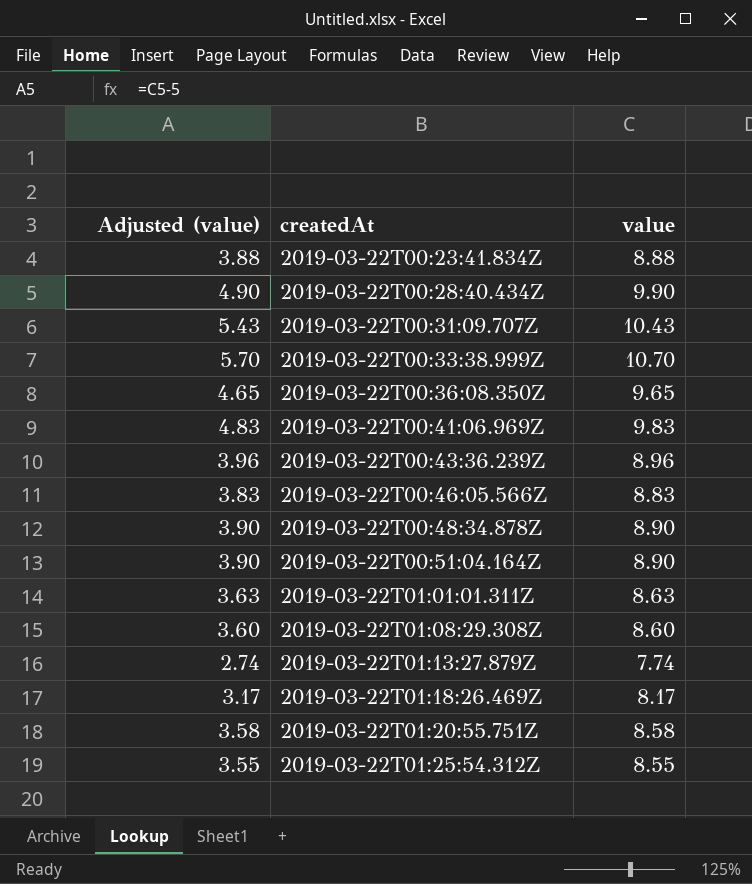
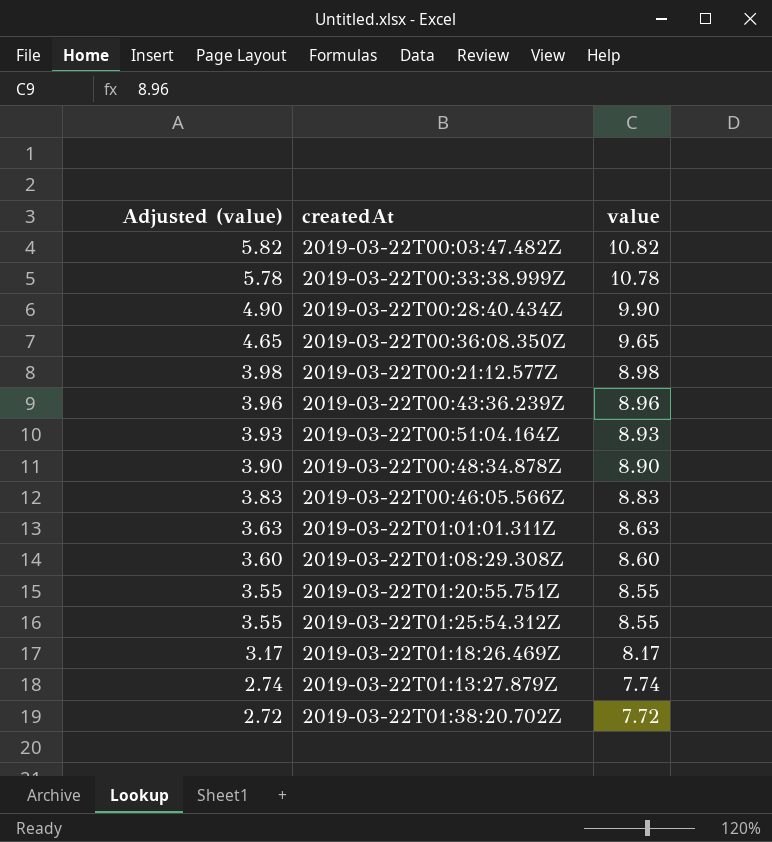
row order: createdAt ascending -> Adjusted (value) descending
row 2019-03-22T00:23:41.834Z: 3.88 | 8.88 -> none
row 2019-03-22T00:31:09.707Z: 5.43 | 10.43 -> none
row 2019-03-22T00:41:06.969Z: 4.83 | 9.83 -> none
row 2019-03-22T00:03:47.482Z: none -> 5.82 | 10.82
2019-03-22T00:33:38.999Z | Adjusted (value): 5.70 -> 5.78
2019-03-22T00:33:38.999Z | value: 10.70 -> 10.78
row 2019-03-22T00:21:12.577Z: none -> 3.98 | 8.98
2019-03-22T00:51:04.164Z | Adjusted (value): 3.90 -> 3.93
2019-03-22T00:51:04.164Z | value: 8.90 -> 8.93
2019-03-22T01:20:55.751Z | Adjusted (value): 3.58 -> 3.55
2019-03-22T01:20:55.751Z | value: 8.58 -> 8.55
row 2019-03-22T01:38:20.702Z: none -> 2.72 | 7.72

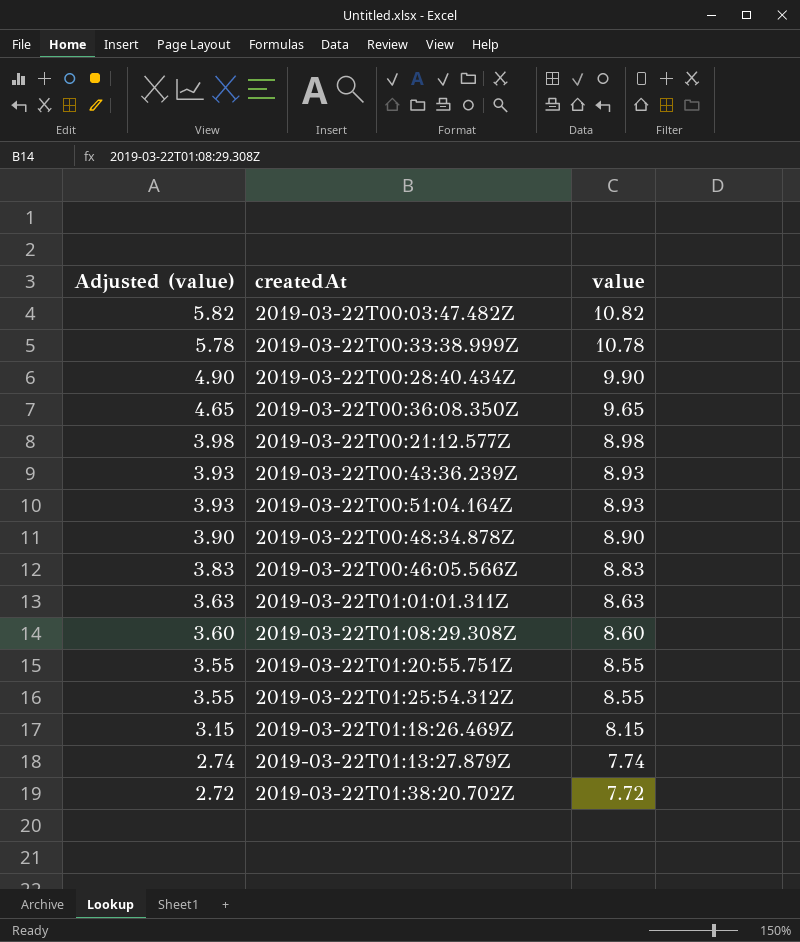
2019-03-22T00:43:36.239Z | Adjusted (value): 3.96 -> 3.93
2019-03-22T00:43:36.239Z | value: 8.96 -> 8.93
2019-03-22T01:18:26.469Z | Adjusted (value): 3.17 -> 3.15
2019-03-22T01:18:26.469Z | value: 8.17 -> 8.15

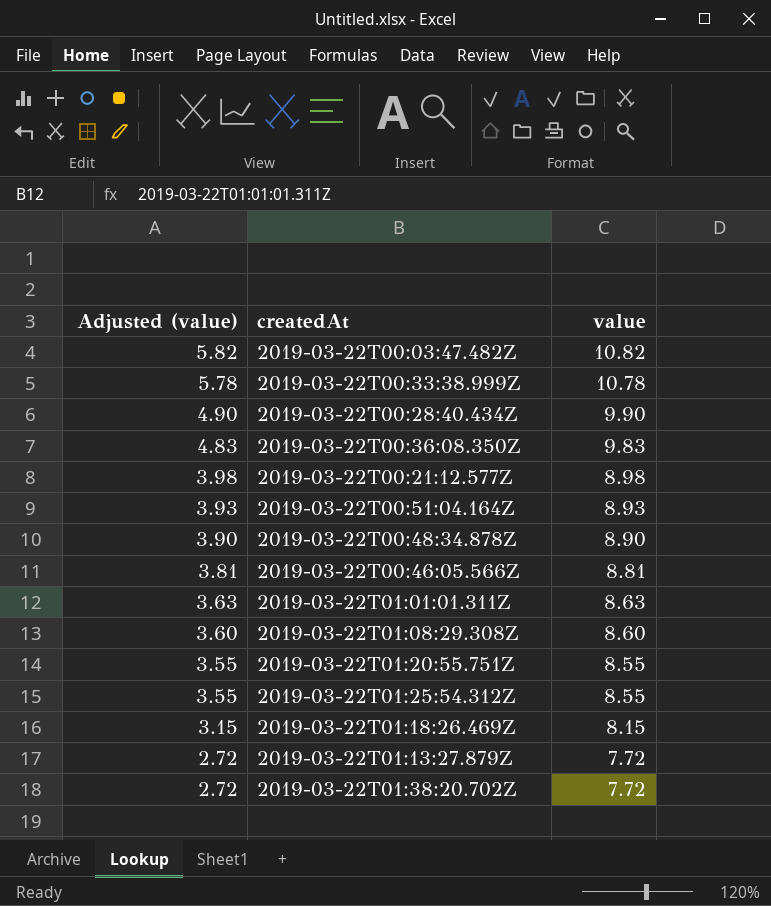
row 2019-03-22T00:43:36.239Z: 3.93 | 8.93 -> none
2019-03-22T00:36:08.350Z | Adjusted (value): 4.65 -> 4.83
2019-03-22T00:36:08.350Z | value: 9.65 -> 9.83
2019-03-22T00:46:05.566Z | Adjusted (value): 3.83 -> 3.81
2019-03-22T00:46:05.566Z | value: 8.83 -> 8.81
2019-03-22T01:13:27.879Z | Adjusted (value): 2.74 -> 2.72
2019-03-22T01:13:27.879Z | value: 7.74 -> 7.72

